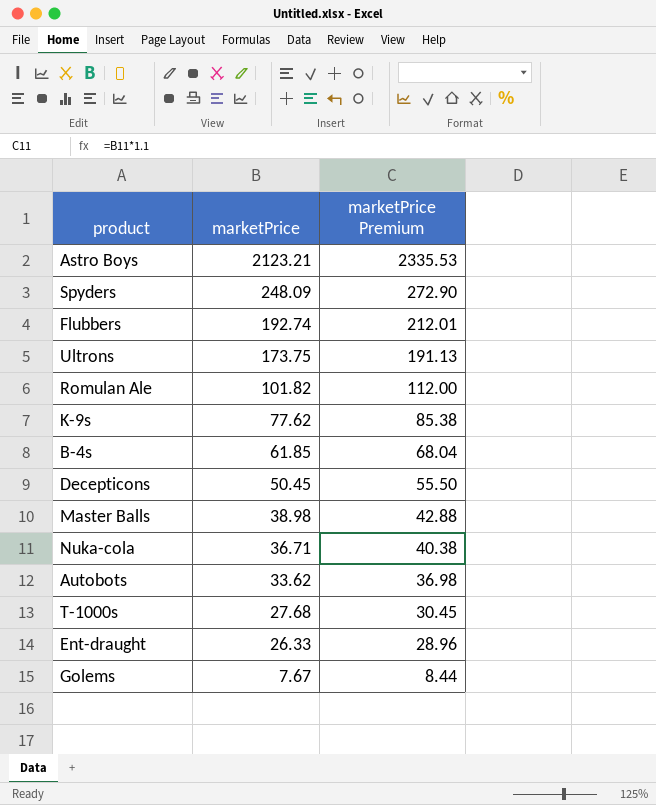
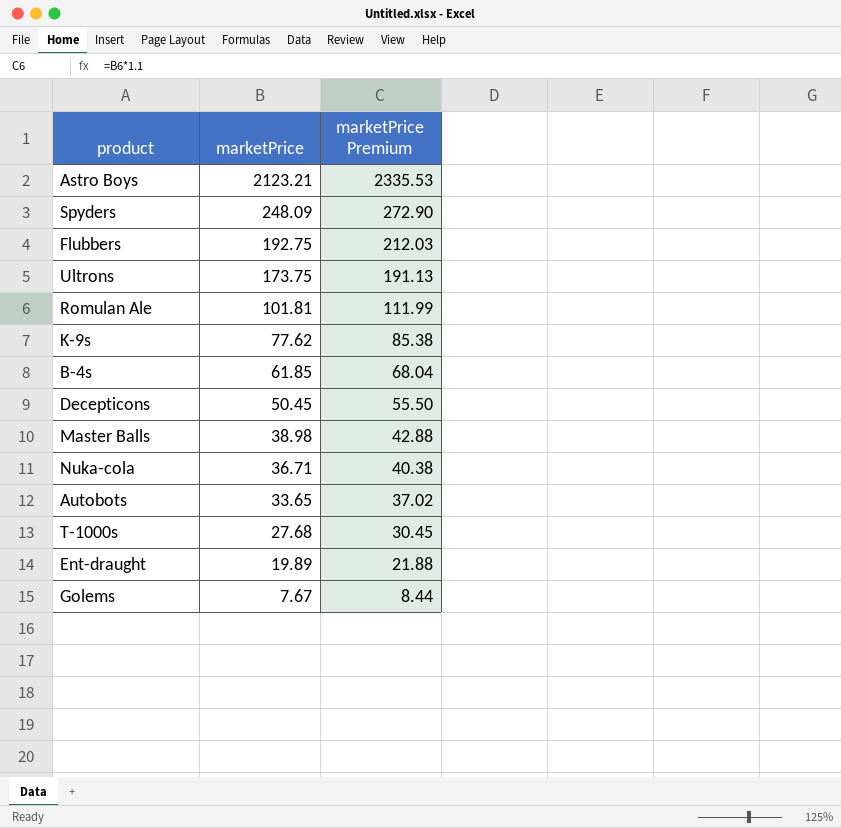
Flubbers | marketPrice: 192.74 -> 192.75
Flubbers | marketPrice Premium: 212.01 -> 212.03
Romulan Ale | marketPrice: 101.82 -> 101.81
Romulan Ale | marketPrice Premium: 112.00 -> 111.99
Autobots | marketPrice: 33.62 -> 33.65
Autobots | marketPrice Premium: 36.98 -> 37.02
Ent-draught | marketPrice: 26.33 -> 19.89
Ent-draught | marketPrice Premium: 28.96 -> 21.88

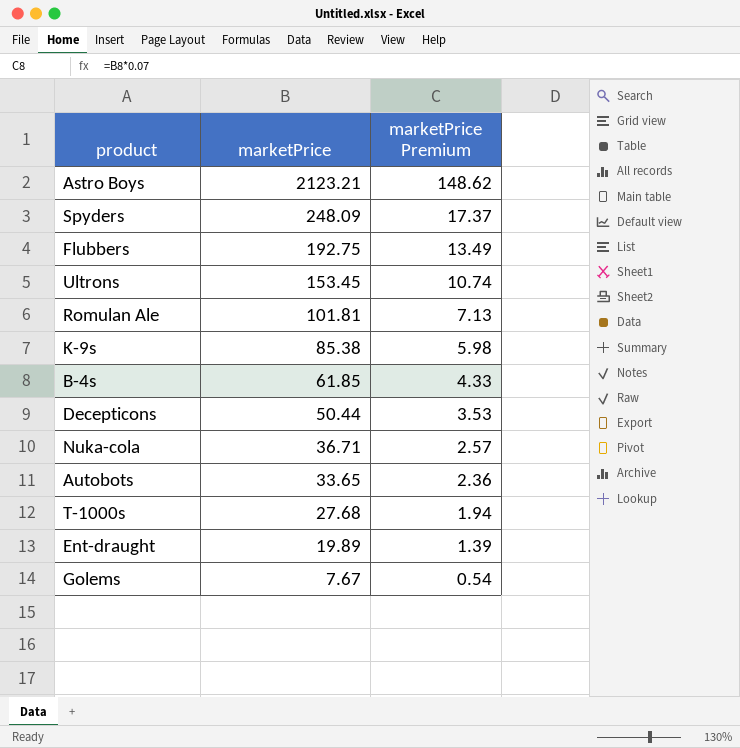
column marketPrice Premium | formula: [marketPrice] * 1.1 -> [marketPrice] * 0.07
row Master Balls: 38.98 | 42.88 -> none
Ultrons | marketPrice: 173.75 -> 153.45
K-9s | marketPrice: 77.62 -> 85.38
Decepticons | marketPrice: 50.45 -> 50.44

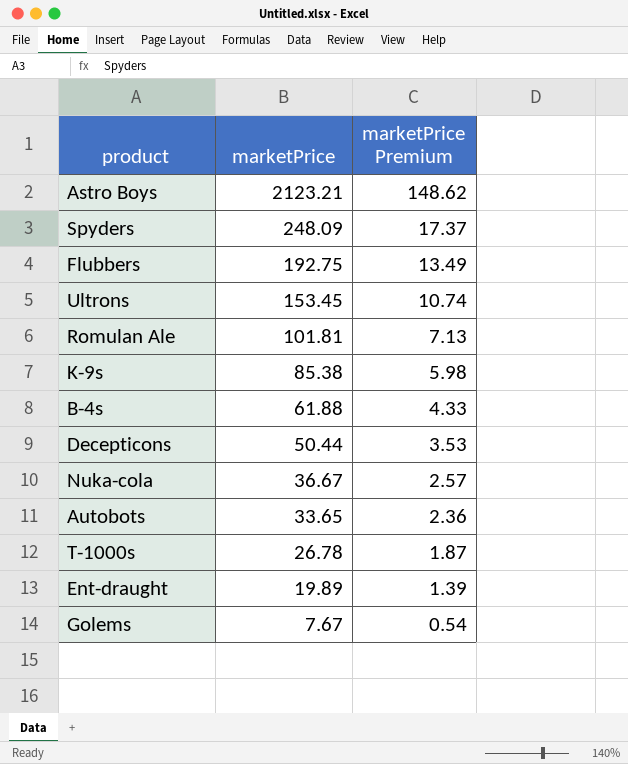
B-4s | marketPrice: 61.85 -> 61.88
Nuka-cola | marketPrice: 36.71 -> 36.67
T-1000s | marketPrice: 27.68 -> 26.78
T-1000s | marketPrice Premium: 1.94 -> 1.87

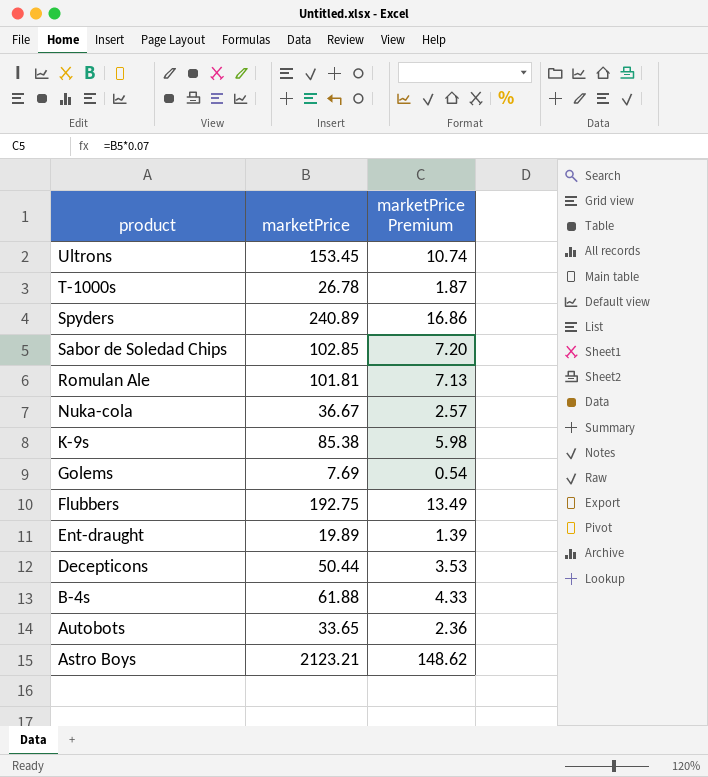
row order: marketPrice descending -> product descending
Spyders | marketPrice: 248.09 -> 240.89
Spyders | marketPrice Premium: 17.37 -> 16.86
row Sabor de Soledad Chips: none -> 102.85 | 7.20
Golems | marketPrice: 7.67 -> 7.69

